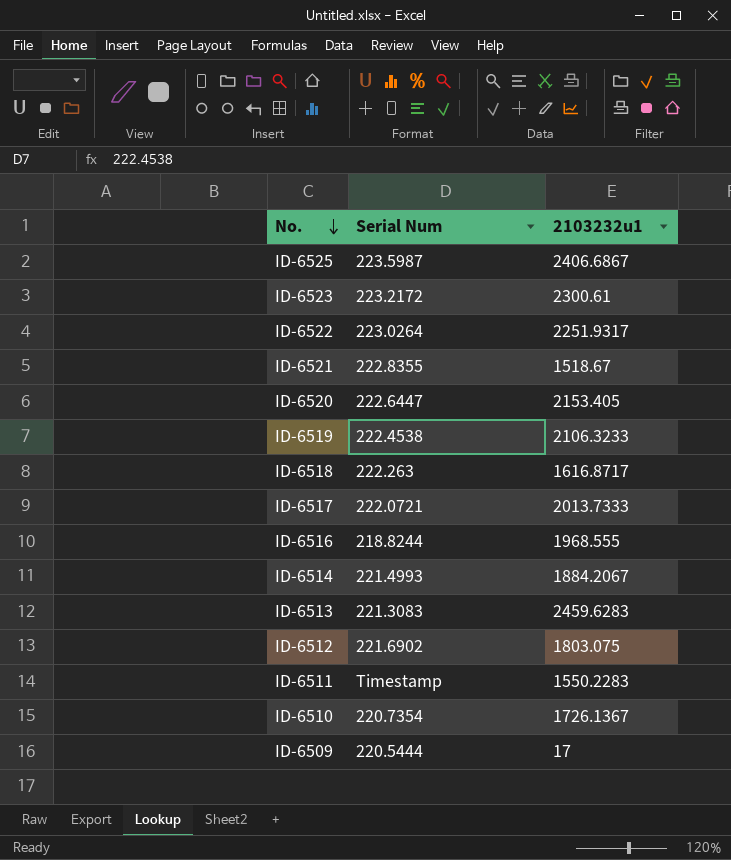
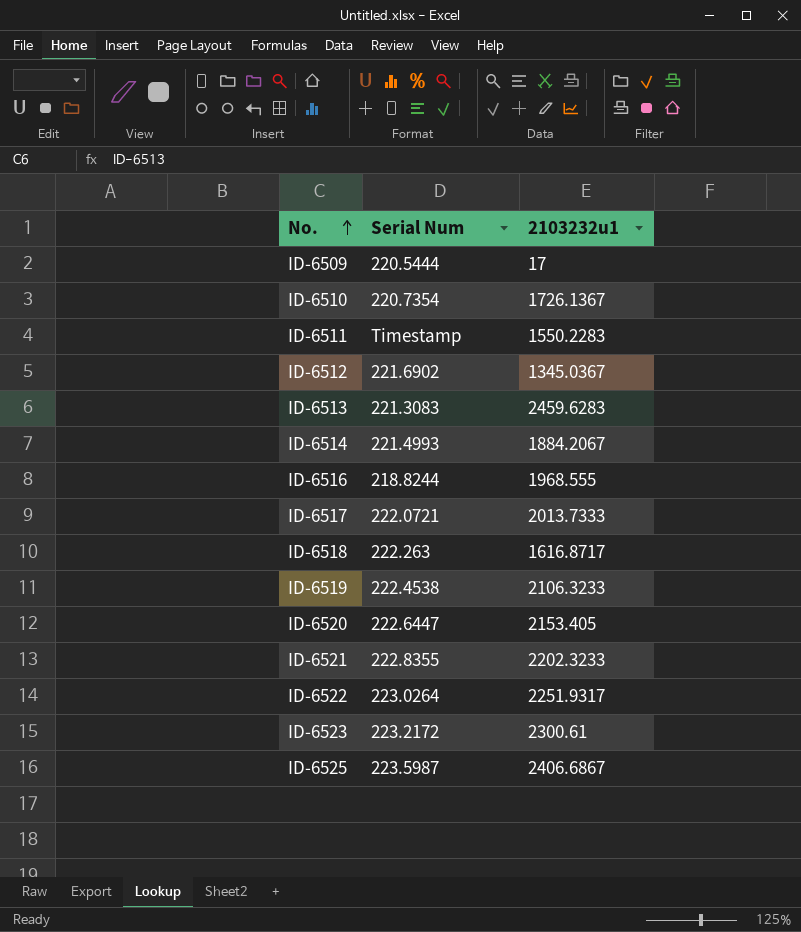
row order: No. descending -> No. ascending
ID-6512 | 2103232u1: 1803.075 -> 1345.0367
ID-6521 | 2103232u1: 1518.67 -> 2202.3233

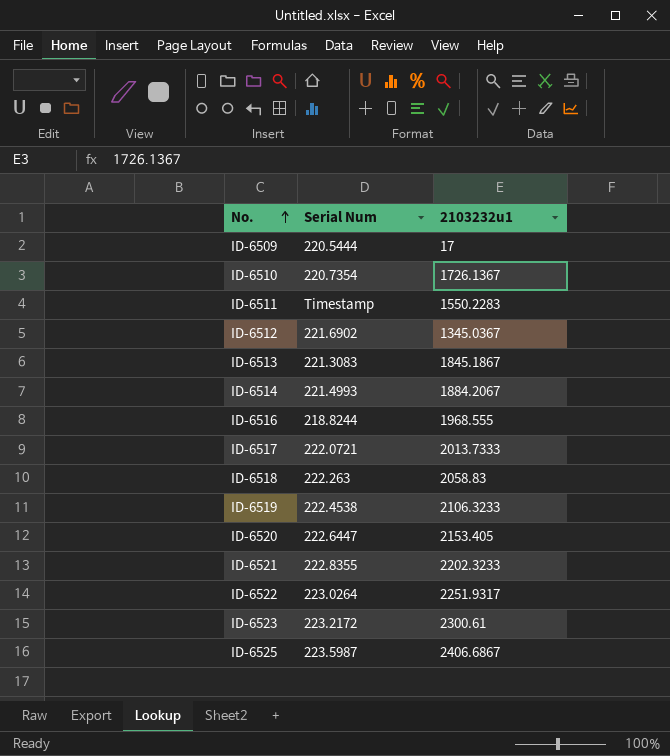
ID-6513 | 2103232u1: 2459.6283 -> 1845.1867
ID-6518 | 2103232u1: 1616.8717 -> 2058.83

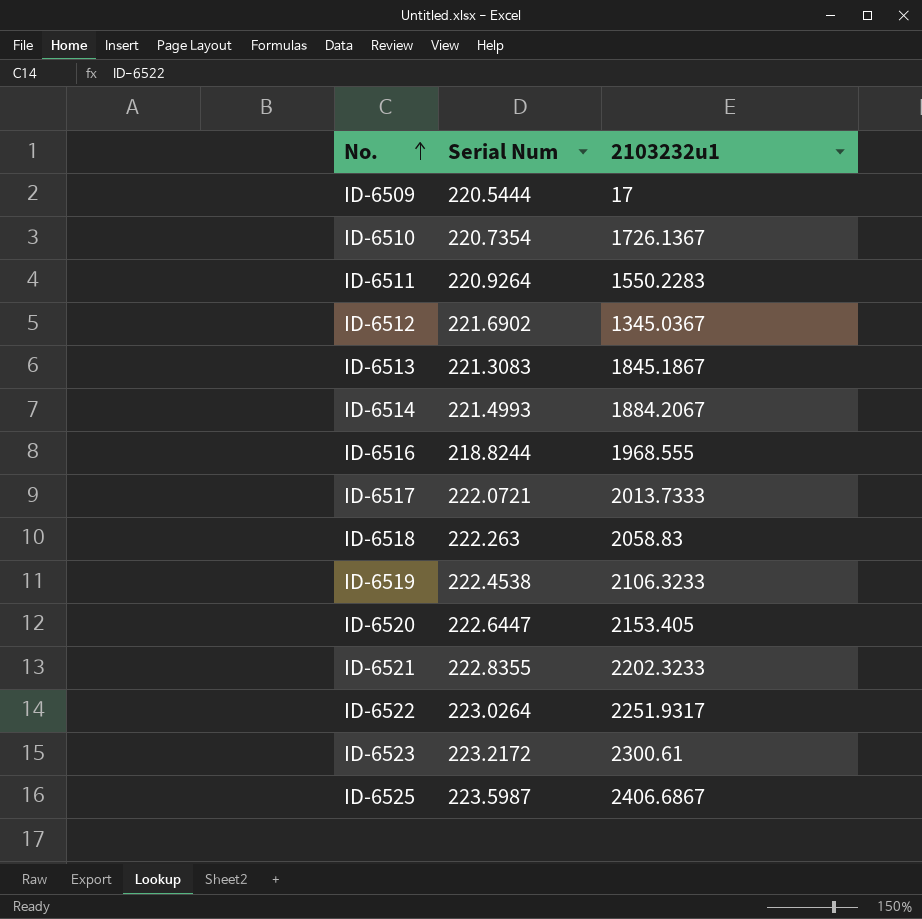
ID-6511 | Serial Num: Timestamp -> 220.9264

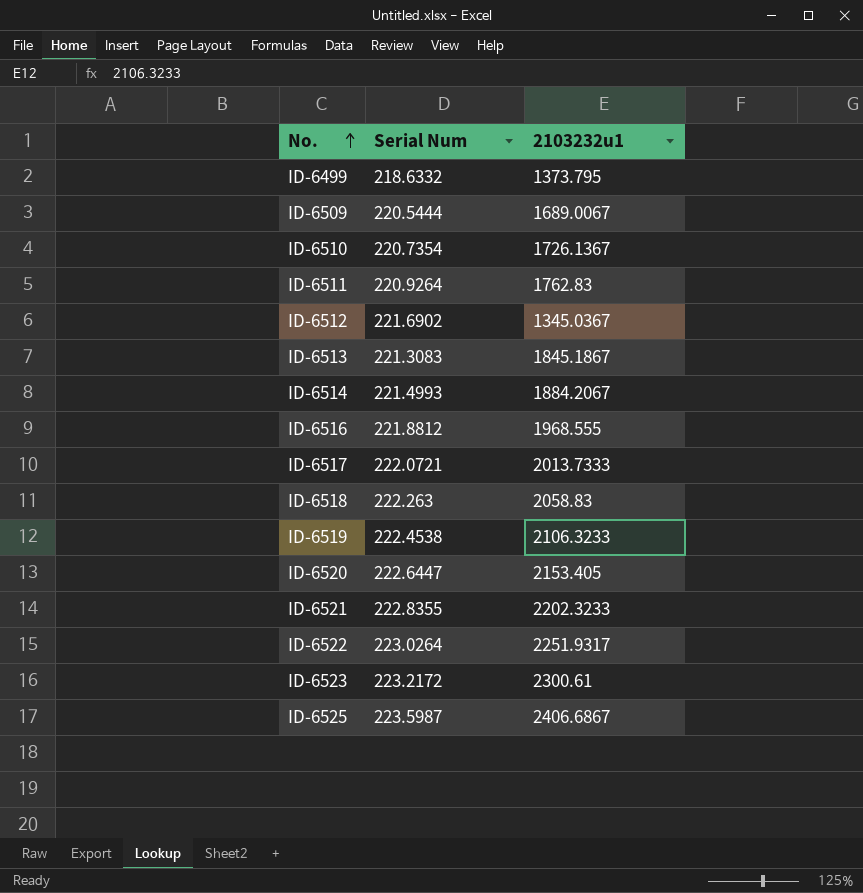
row ID-6499: none -> 218.6332 | 1373.795
ID-6509 | 2103232u1: 17 -> 1689.0067
ID-6511 | 2103232u1: 1550.2283 -> 1762.83
ID-6516 | Serial Num: 218.8244 -> 221.8812

